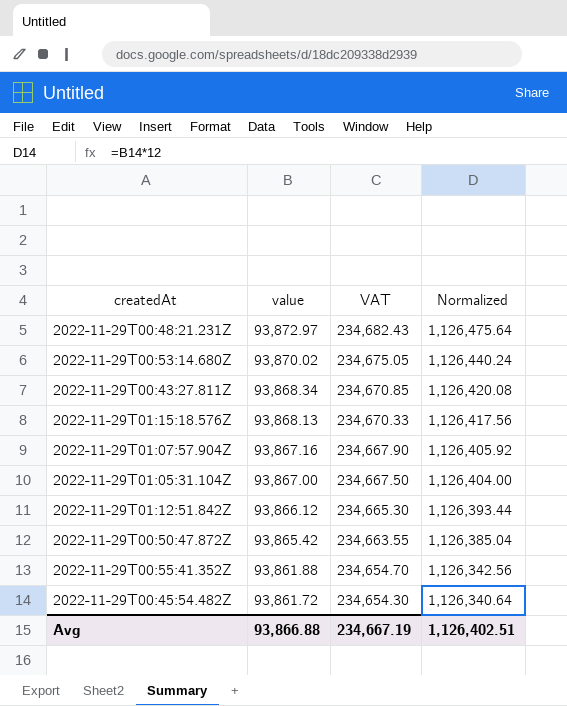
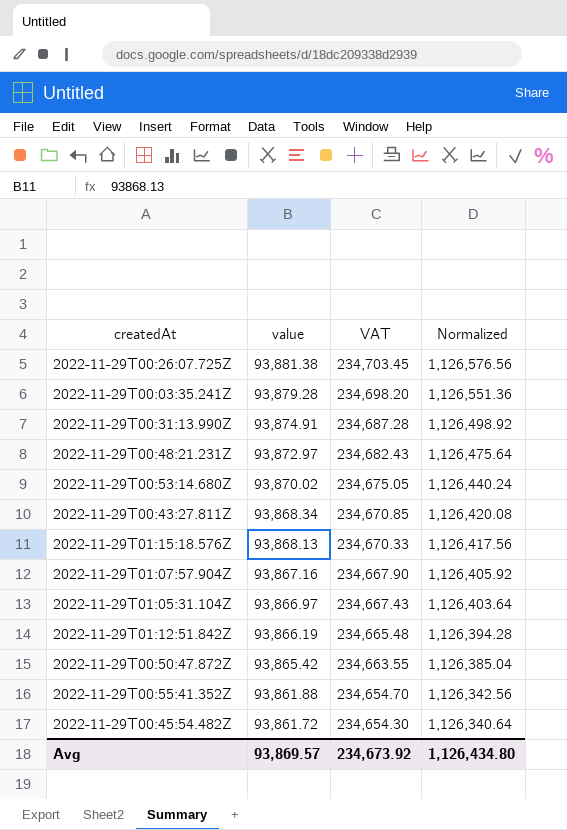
row 2022-11-29T00:26:07.725Z: none -> 93,881.38 | 234,703.45 | 1,126,576.56
row 2022-11-29T00:03:35.241Z: none -> 93,879.28 | 234,698.20 | 1,126,551.36
row 2022-11-29T00:31:13.990Z: none -> 93,874.91 | 234,687.28 | 1,126,498.92
2022-11-29T01:05:31.104Z | value: 93,867.00 -> 93,866.97
2022-11-29T01:05:31.104Z | VAT: 234,667.50 -> 234,667.43
2022-11-29T01:05:31.104Z | Normalized: 1,126,404.00 -> 1,126,403.64
2022-11-29T01:12:51.842Z | value: 93,866.12 -> 93,866.19
2022-11-29T01:12:51.842Z | VAT: 234,665.30 -> 234,665.48
2022-11-29T01:12:51.842Z | Normalized: 1,126,393.44 -> 1,126,394.28
Avg | value: 93,866.88 -> 93,869.57
Avg | VAT: 234,667.19 -> 234,673.92
Avg | Normalized: 1,126,402.51 -> 1,126,434.80

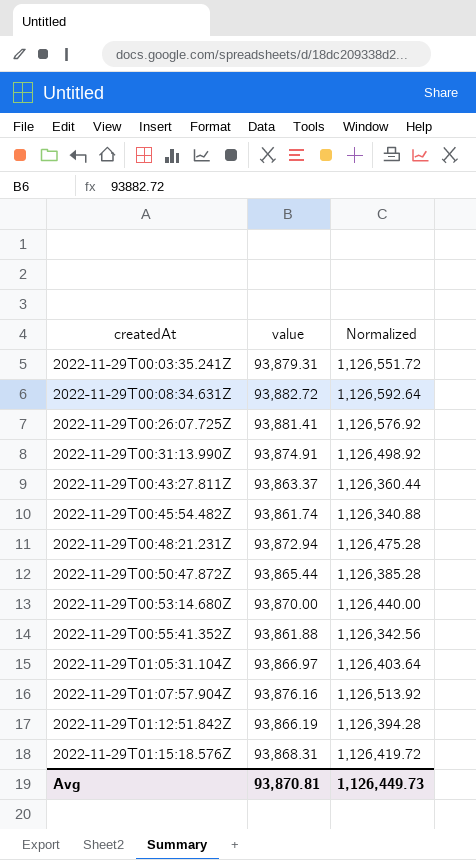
row order: value descending -> createdAt ascending
column VAT | formula: [value] * 2.5 -> none
2022-11-29T00:03:35.241Z | value: 93,879.28 -> 93,879.31
2022-11-29T00:03:35.241Z | Normalized: 1,126,551.36 -> 1,126,551.72
row 2022-11-29T00:08:34.631Z: none -> 93,882.72 | 1,126,592.64
2022-11-29T00:26:07.725Z | value: 93,881.38 -> 93,881.41
2022-11-29T00:26:07.725Z | Normalized: 1,126,576.56 -> 1,126,576.92
2022-11-29T00:43:27.811Z | value: 93,868.34 -> 93,863.37
2022-11-29T00:43:27.811Z | Normalized: 1,126,420.08 -> 1,126,360.44
2022-11-29T00:45:54.482Z | value: 93,861.72 -> 93,861.74
2022-11-29T00:45:54.482Z | Normalized: 1,126,340.64 -> 1,126,340.88
2022-11-29T00:48:21.231Z | value: 93,872.97 -> 93,872.94
2022-11-29T00:48:21.231Z | Normalized: 1,126,475.64 -> 1,126,475.28
2022-11-29T00:50:47.872Z | value: 93,865.42 -> 93,865.44
2022-11-29T00:50:47.872Z | Normalized: 1,126,385.04 -> 1,126,385.28
2022-11-29T00:53:14.680Z | value: 93,870.02 -> 93,870.00
2022-11-29T00:53:14.680Z | Normalized: 1,126,440.24 -> 1,126,440.00
2022-11-29T01:07:57.904Z | value: 93,867.16 -> 93,876.16
2022-11-29T01:07:57.904Z | Normalized: 1,126,405.92 -> 1,126,513.92
2022-11-29T01:15:18.576Z | value: 93,868.13 -> 93,868.31
2022-11-29T01:15:18.576Z | Normalized: 1,126,417.56 -> 1,126,419.72
Avg | value: 93,869.57 -> 93,870.81
Avg | Normalized: 1,126,434.80 -> 1,126,449.73

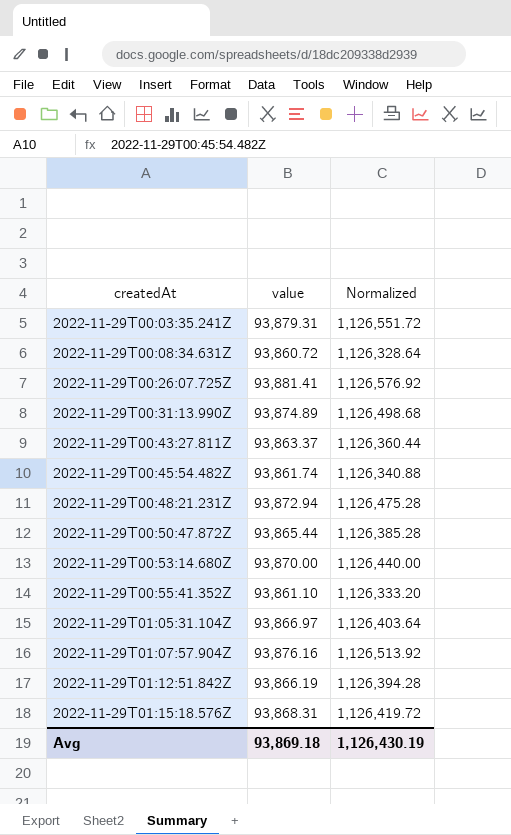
2022-11-29T00:08:34.631Z | value: 93,882.72 -> 93,860.72
2022-11-29T00:08:34.631Z | Normalized: 1,126,592.64 -> 1,126,328.64
2022-11-29T00:31:13.990Z | value: 93,874.91 -> 93,874.89
2022-11-29T00:31:13.990Z | Normalized: 1,126,498.92 -> 1,126,498.68
2022-11-29T00:55:41.352Z | value: 93,861.88 -> 93,861.10
2022-11-29T00:55:41.352Z | Normalized: 1,126,342.56 -> 1,126,333.20
Avg | value: 93,870.81 -> 93,869.18
Avg | Normalized: 1,126,449.73 -> 1,126,430.19

